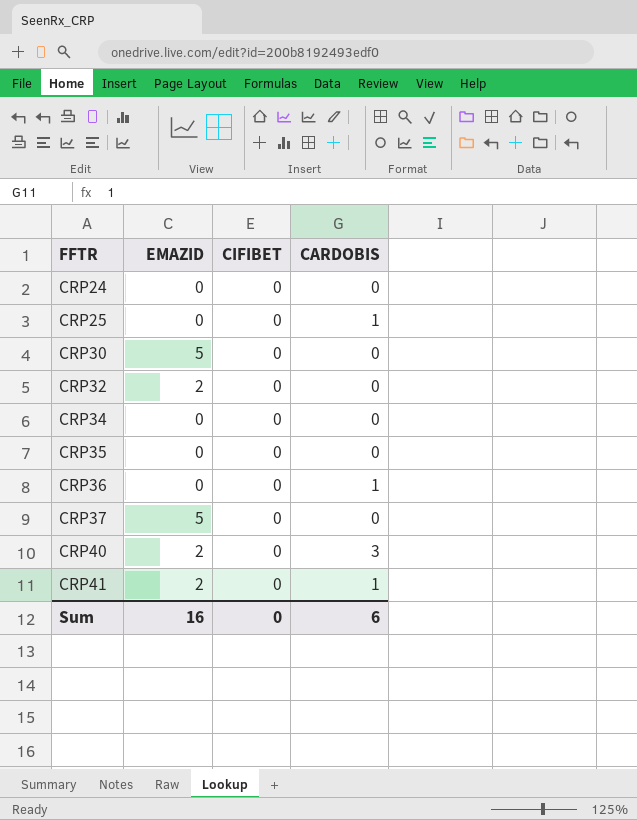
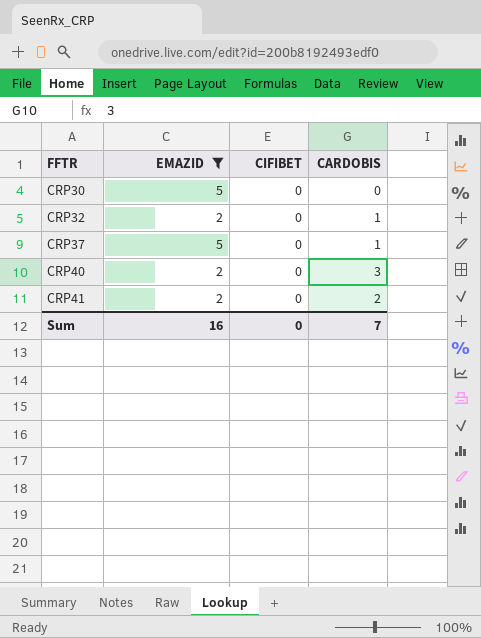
filter: none -> EMAZID != 0
CRP32 | CARDOBIS: 0 -> 1
CRP37 | CARDOBIS: 0 -> 1
CRP41 | CARDOBIS: 1 -> 2
Sum | CARDOBIS: 6 -> 7

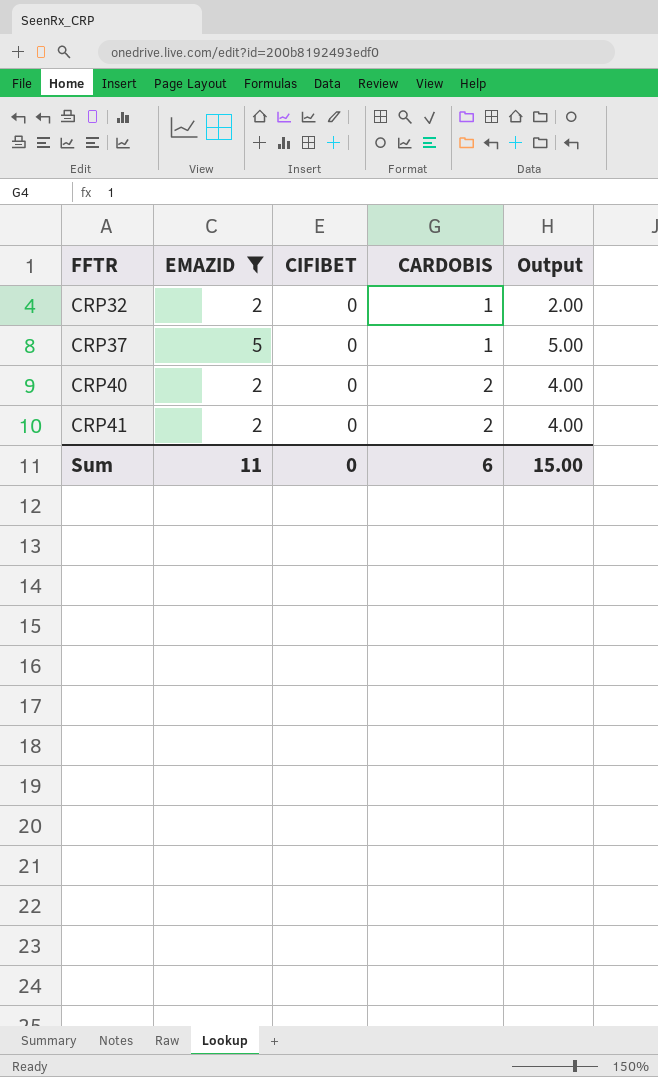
column Output | formula: none -> [EMAZID] * [CARDOBIS]
row CRP30: 5 | 0 | 0 -> none
CRP40 | CARDOBIS: 3 -> 2
Sum | EMAZID: 16 -> 11
Sum | CARDOBIS: 7 -> 6

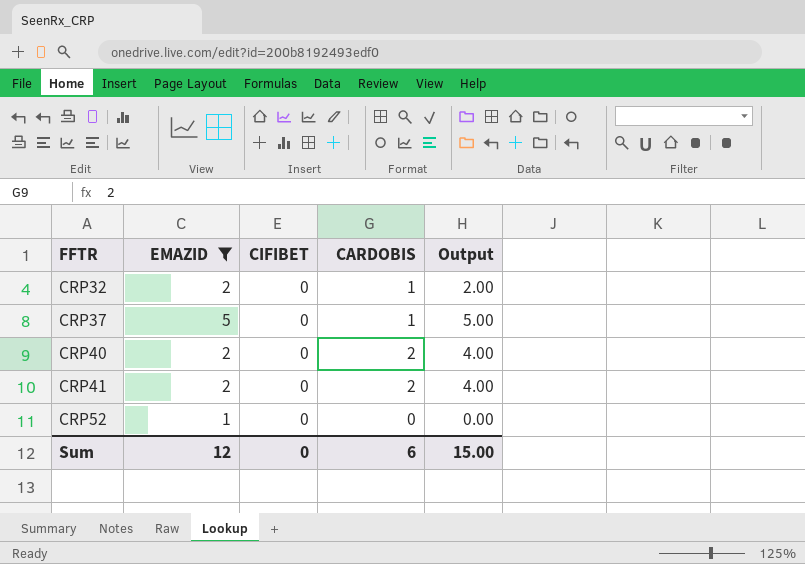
row CRP52: none -> 1 | 0 | 0 | 0.00
Sum | EMAZID: 11 -> 12

